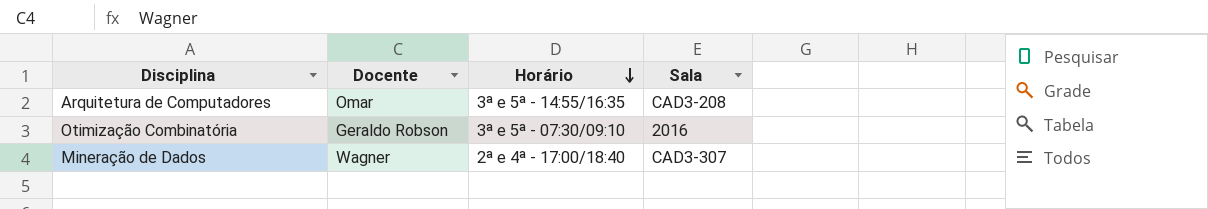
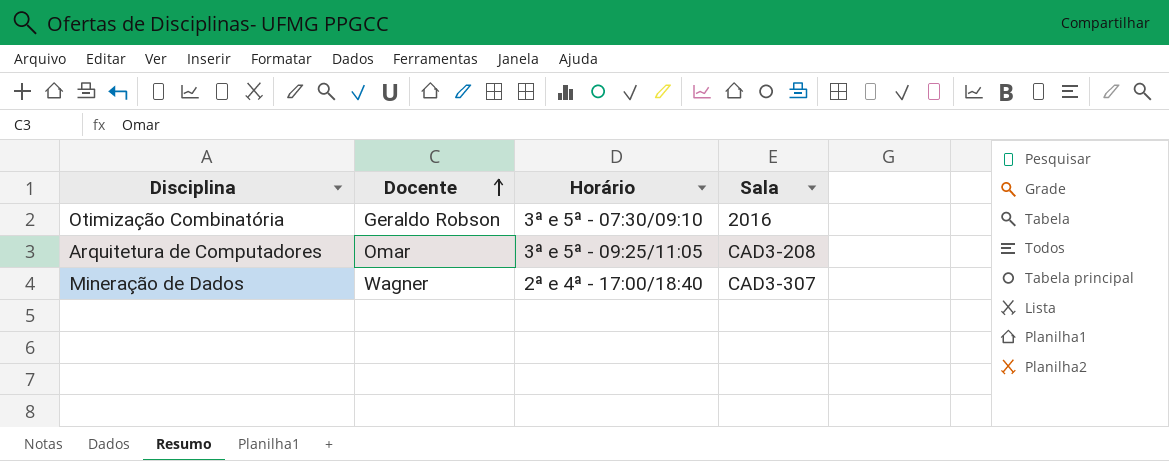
row order: Horário descending -> Docente ascending
Arquitetura de Computadores | Horário: 3ª e 5ª - 14:55/16:35 -> 3ª e 5ª - 09:25/11:05

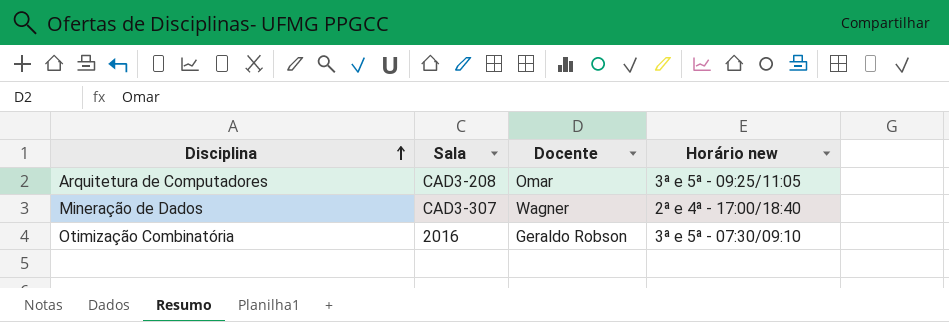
row order: Docente ascending -> Disciplina ascending
column Sala | position: 4 -> 2
column name: Horário -> Horário new

